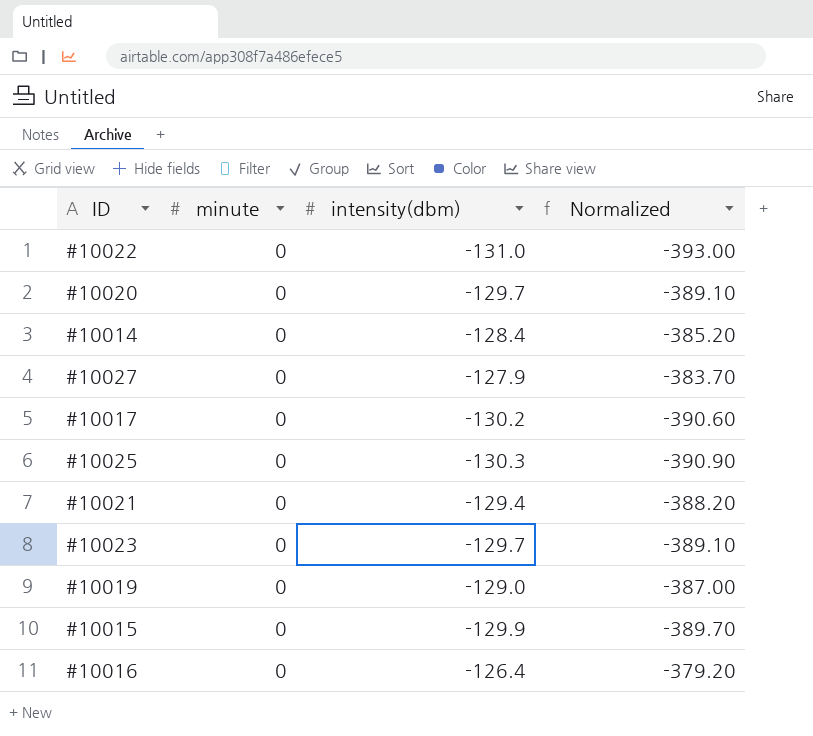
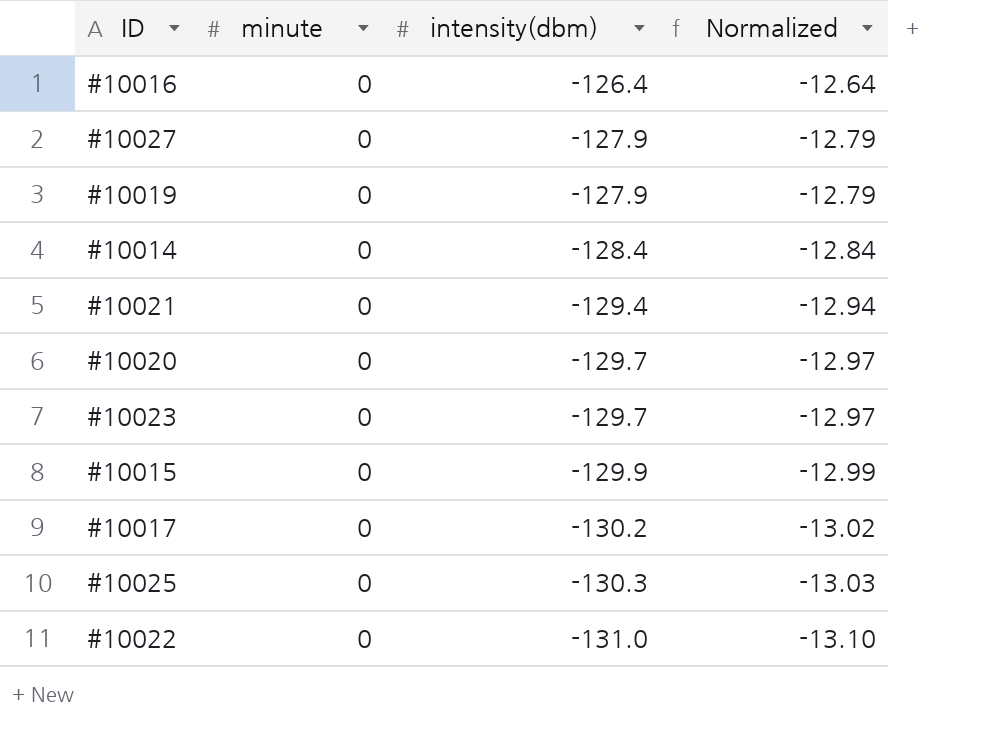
row order: none -> intensity(dbm) descending
column Normalized | formula: [intensity(dbm)] * 3 -> [intensity(dbm)] * 0.1
#10019 | intensity(dbm): -129.0 -> -127.9

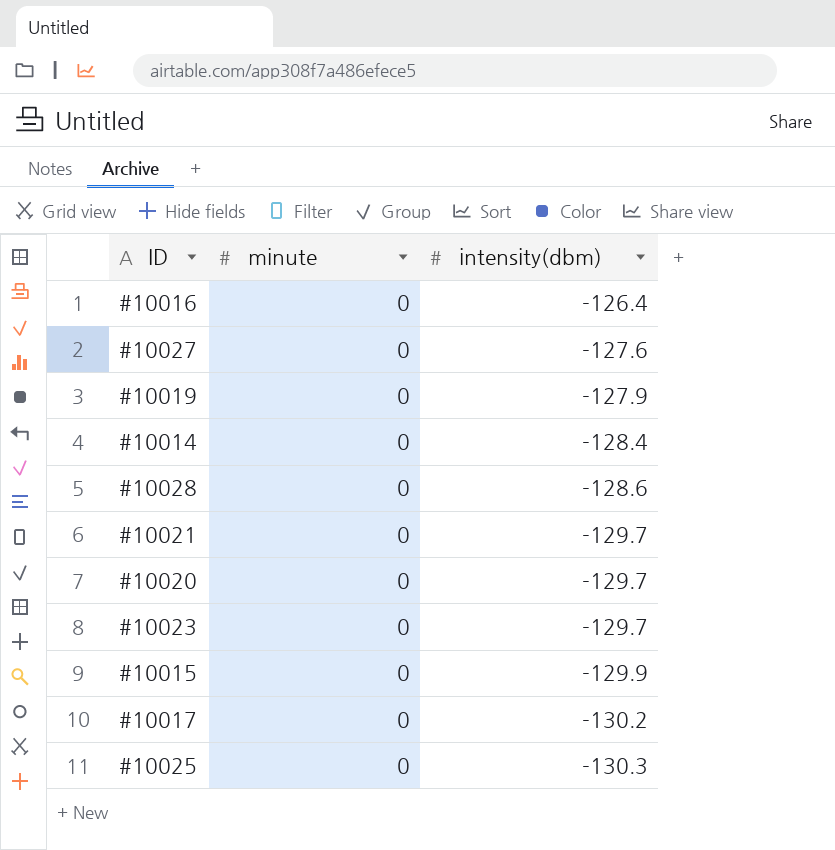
column Normalized | formula: [intensity(dbm)] * 0.1 -> none
row #10022: 0 | -131.0 | -13.10 -> none
#10027 | intensity(dbm): -127.9 -> -127.6
row #10028: none -> 0 | -128.6
#10021 | intensity(dbm): -129.4 -> -129.7

